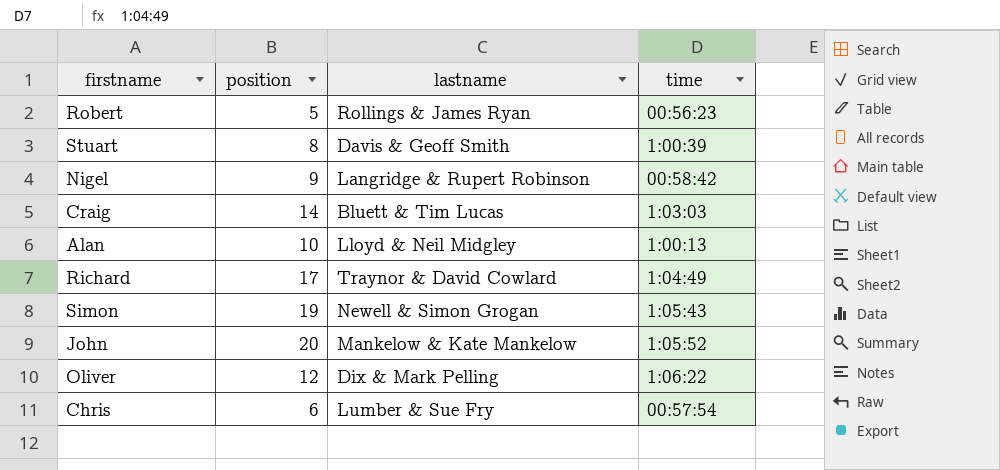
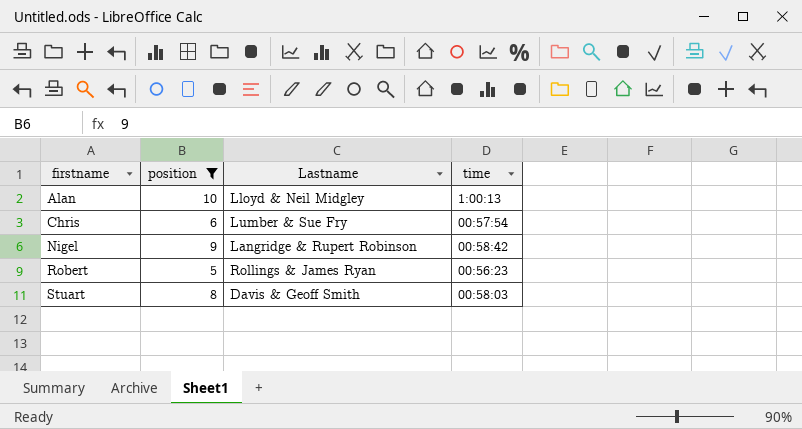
filter: none -> position <= 10
row order: none -> firstname ascending
column name: lastname -> Lastname
Stuart | time: 1:00:39 -> 00:58:03

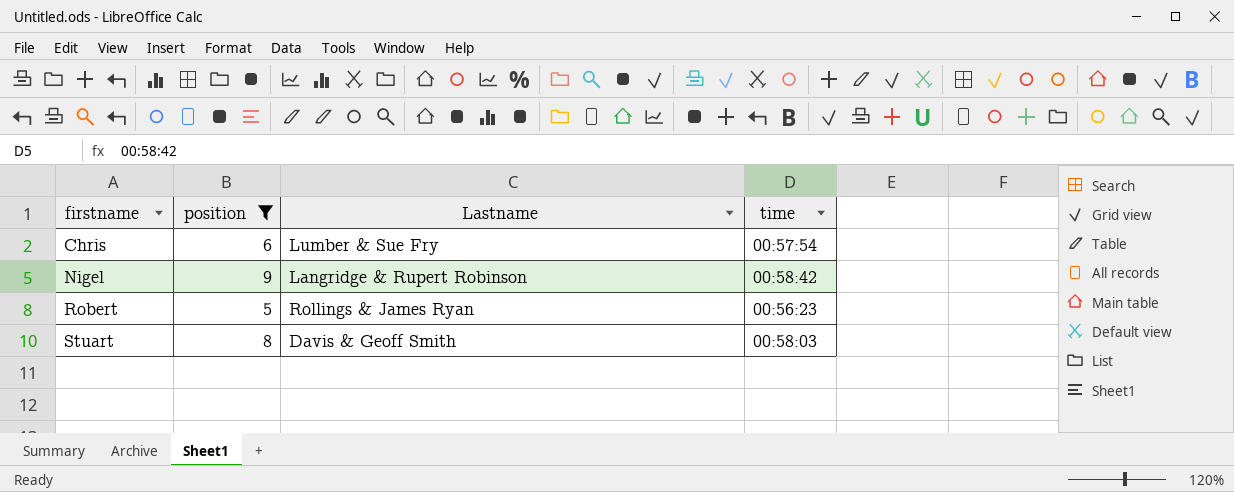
row Alan: 10 | Lloyd & Neil Midgley | 1:00:13 -> none

